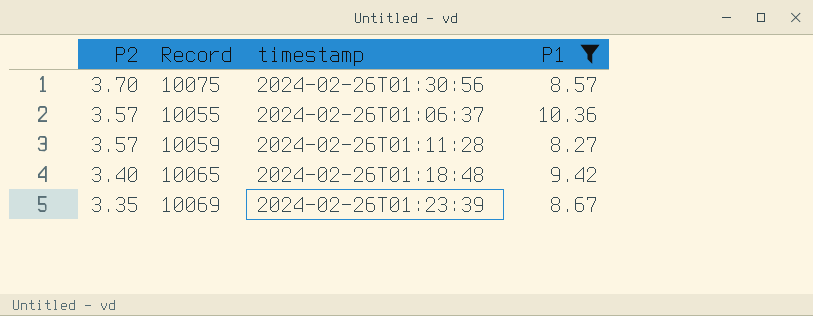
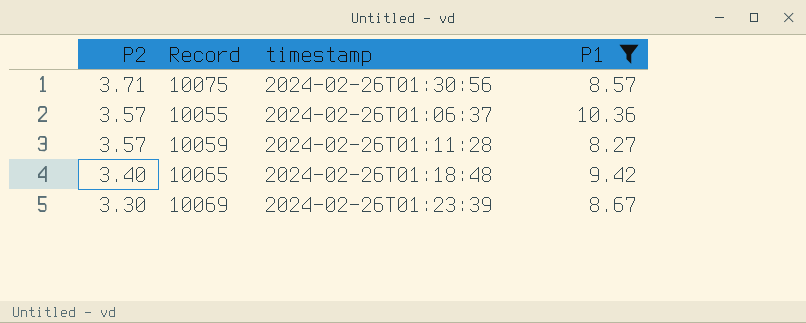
10075 | P2: 3.70 -> 3.71
10069 | P2: 3.35 -> 3.30

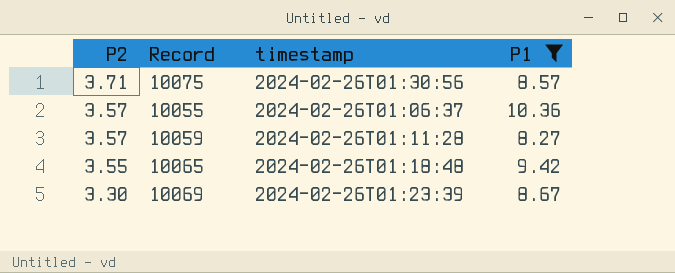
10065 | P2: 3.40 -> 3.55

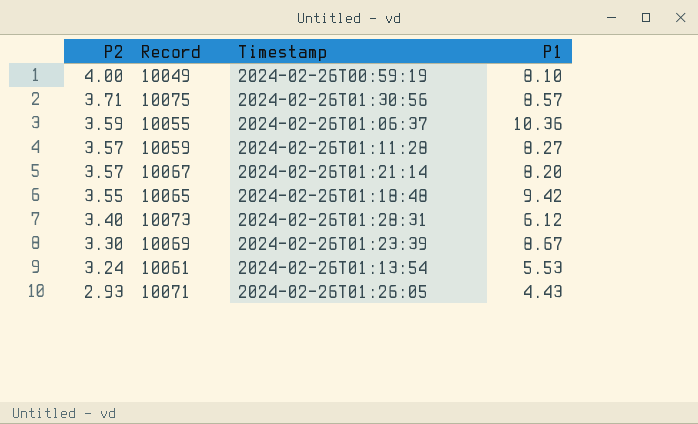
filter: P1 >= 8.27 -> none
column name: timestamp -> Timestamp
10055 | P2: 3.57 -> 3.59

